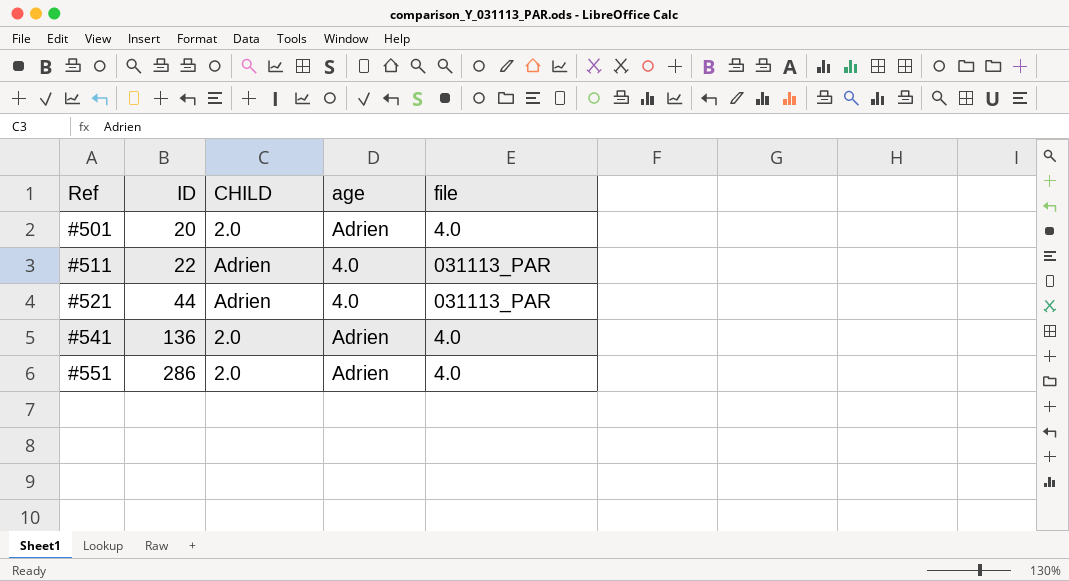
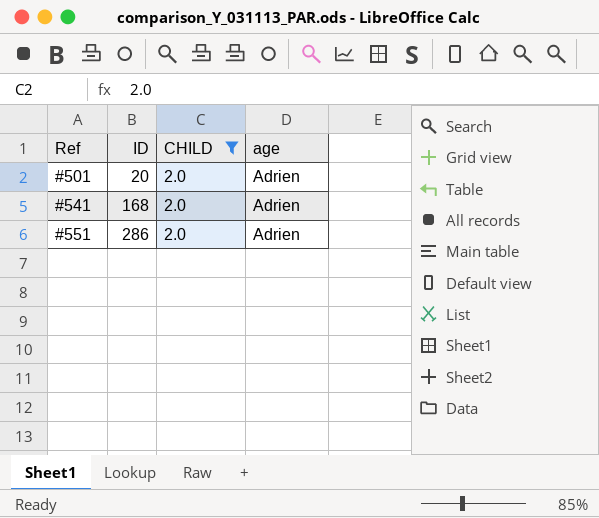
filter: none -> CHILD = 2.0
column file | position: 5 -> none
#541 | ID: 136 -> 168

